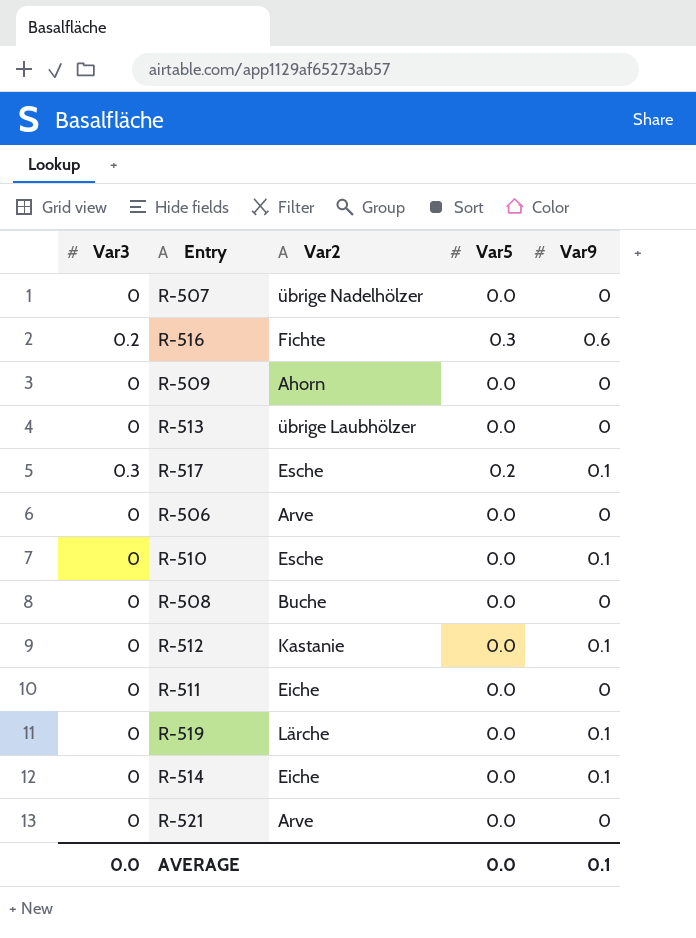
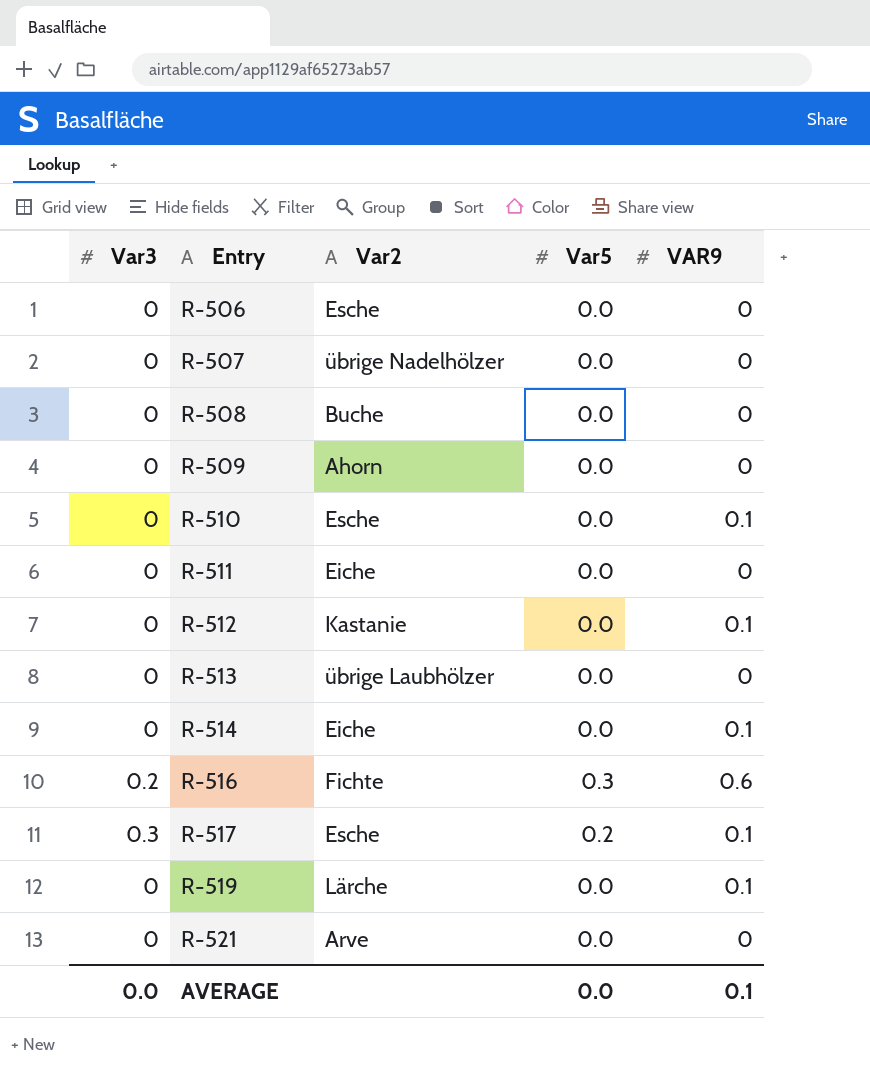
row order: none -> Entry ascending
column name: Var9 -> VAR9
R-506 | Var2: Arve -> Esche

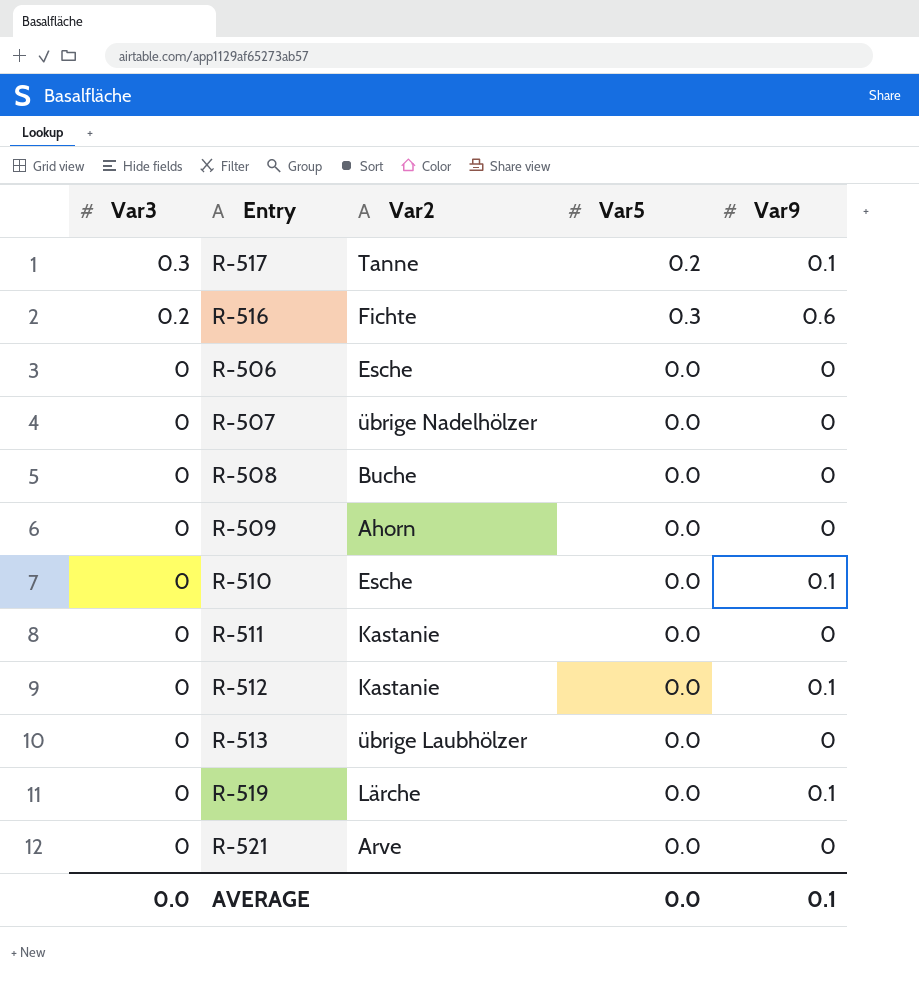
row order: Entry ascending -> Var3 descending
column name: VAR9 -> Var9
row R-514: 0 | Eiche | 0.0 | 0.1 -> none
R-517 | Var2: Esche -> Tanne
R-511 | Var2: Eiche -> Kastanie

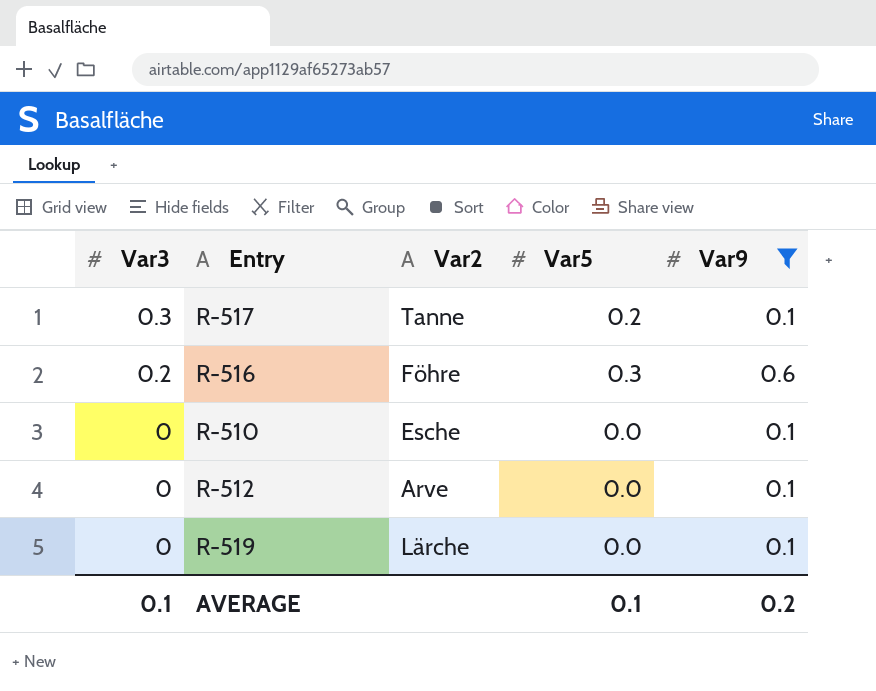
filter: none -> Var9 != 0
R-516 | Var2: Fichte -> Föhre
R-512 | Var2: Kastanie -> Arve
AVERAGE | Var3: 0.0 -> 0.1
AVERAGE | Var5: 0.0 -> 0.1
AVERAGE | Var9: 0.1 -> 0.2

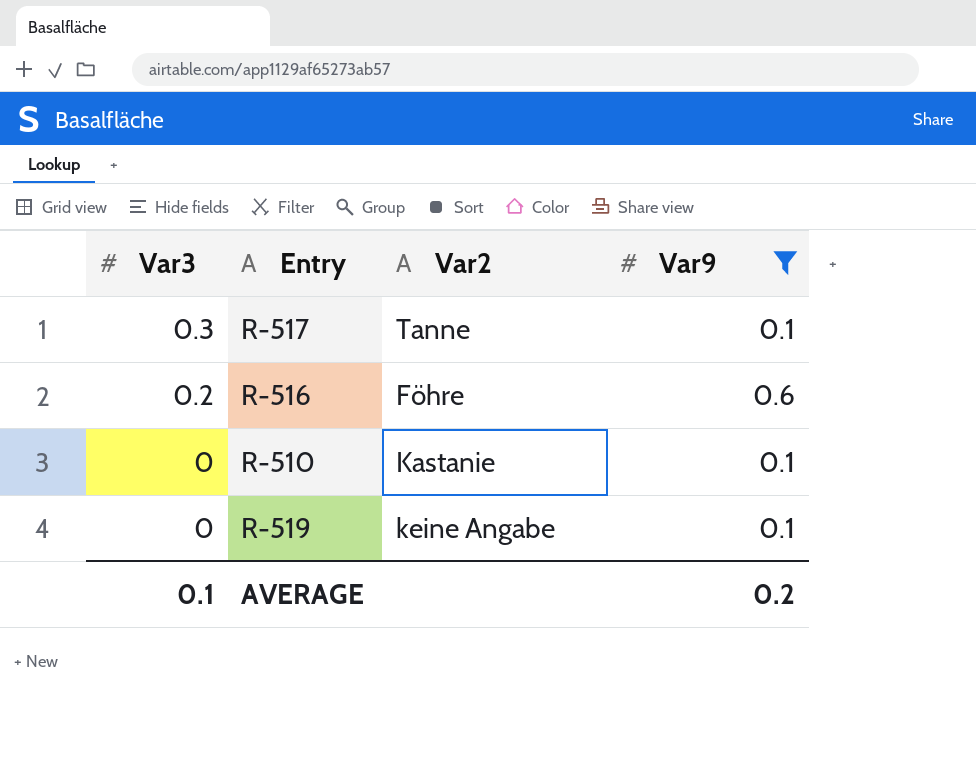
column Var5 | position: 4 -> none
row R-512: 0 | Arve | 0.0 | 0.1 -> none
R-510 | Var2: Esche -> Kastanie
R-519 | Var2: Lärche -> keine Angabe

